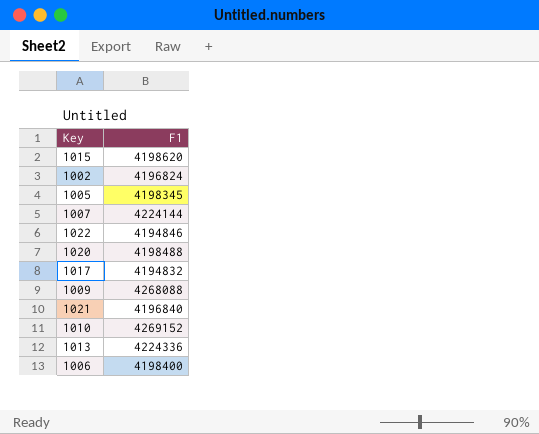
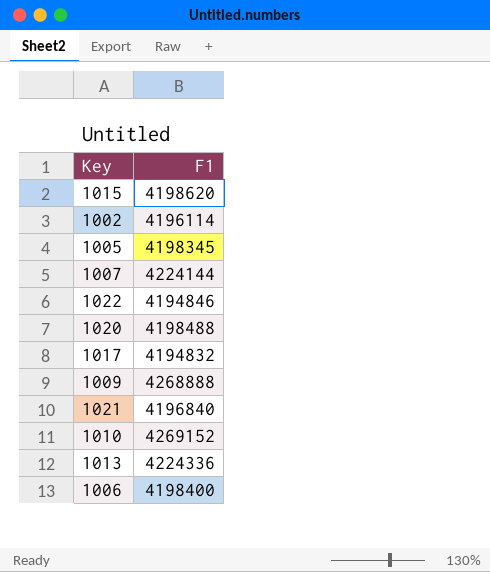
1002 | F1: 4196824 -> 4196114
1009 | F1: 4268088 -> 4268888

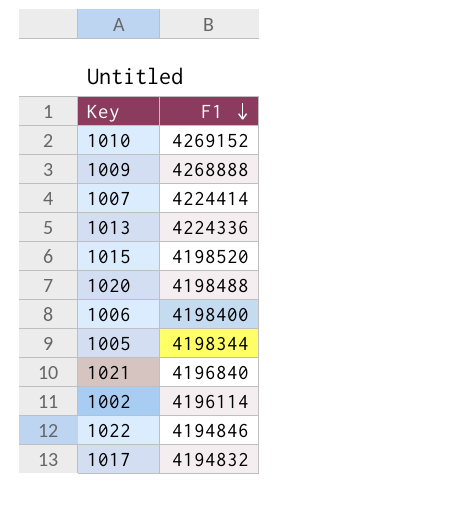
row order: none -> F1 descending
1007 | F1: 4224144 -> 4224414
1015 | F1: 4198620 -> 4198520
1005 | F1: 4198345 -> 4198344

